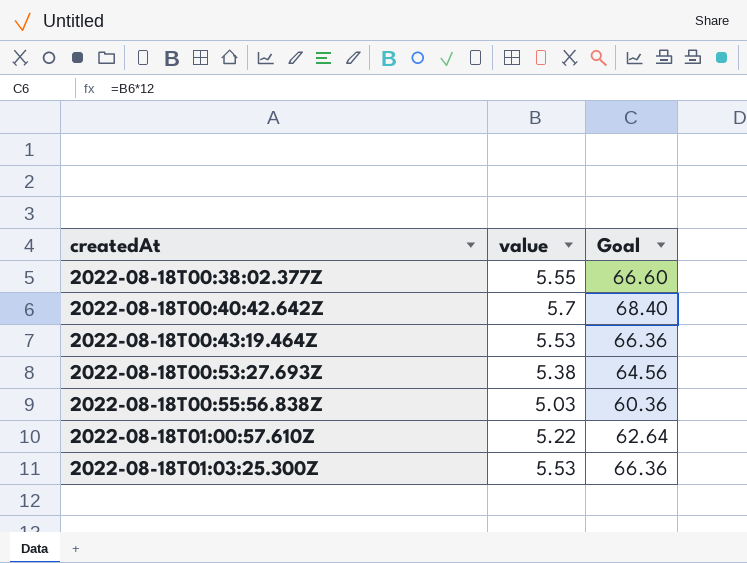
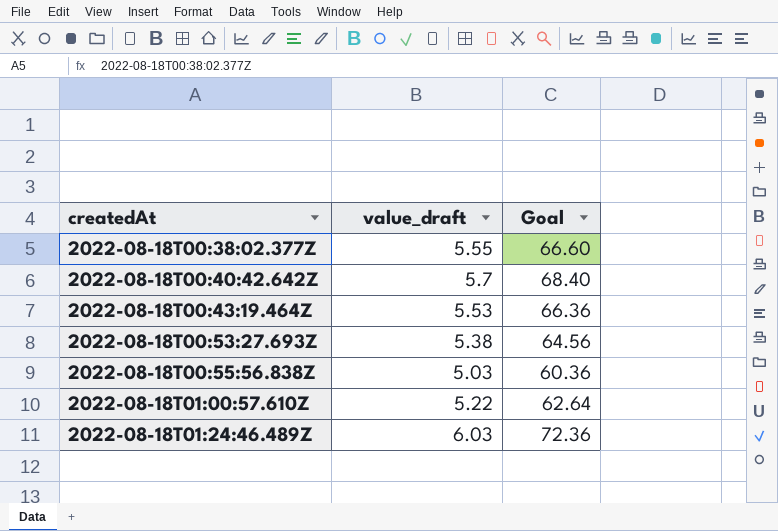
column name: value -> value_draft
row 2022-08-18T01:03:25.300Z: 5.53 | 66.36 -> none
row 2022-08-18T01:24:46.489Z: none -> 6.03 | 72.36

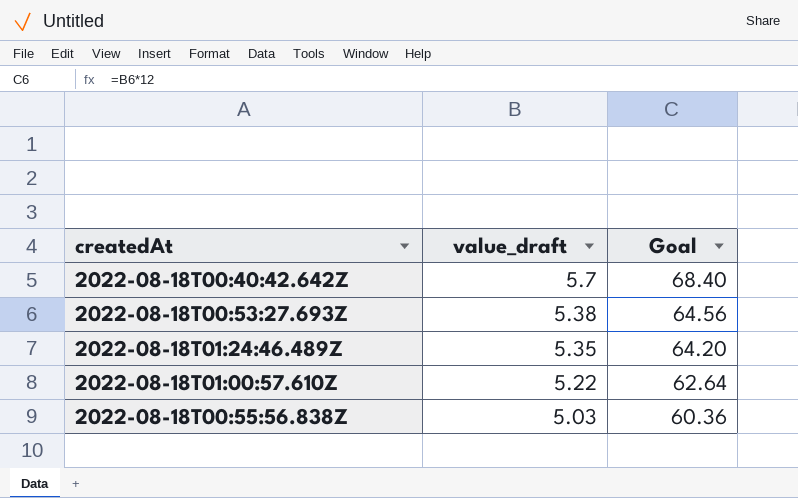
row order: createdAt ascending -> value_draft descending
row 2022-08-18T00:38:02.377Z: 5.55 | 66.60 -> none
row 2022-08-18T00:43:19.464Z: 5.53 | 66.36 -> none
2022-08-18T01:24:46.489Z | value_draft: 6.03 -> 5.35
2022-08-18T01:24:46.489Z | Goal: 72.36 -> 64.20

